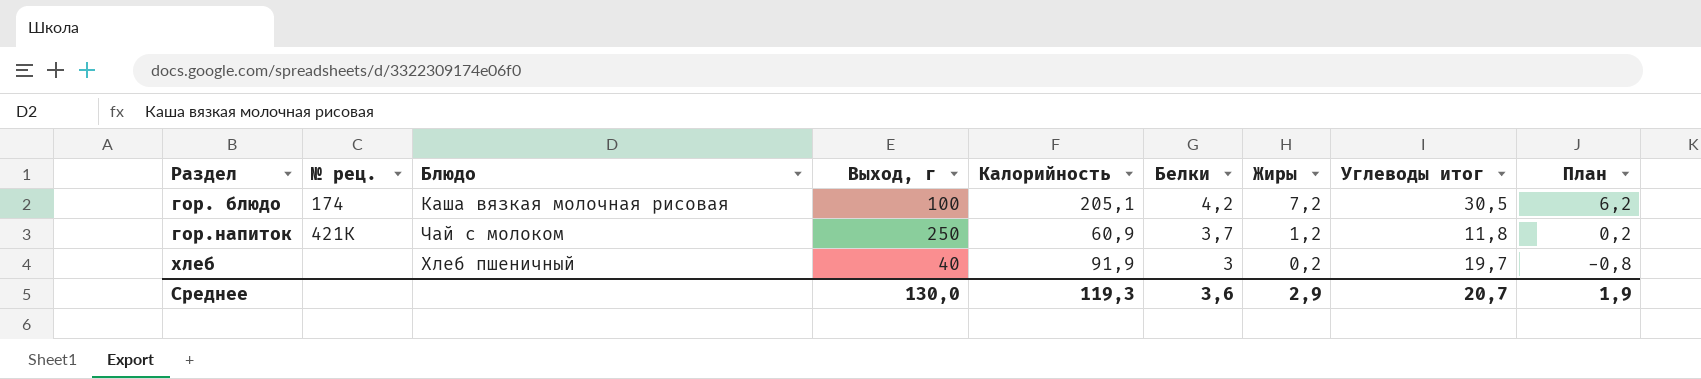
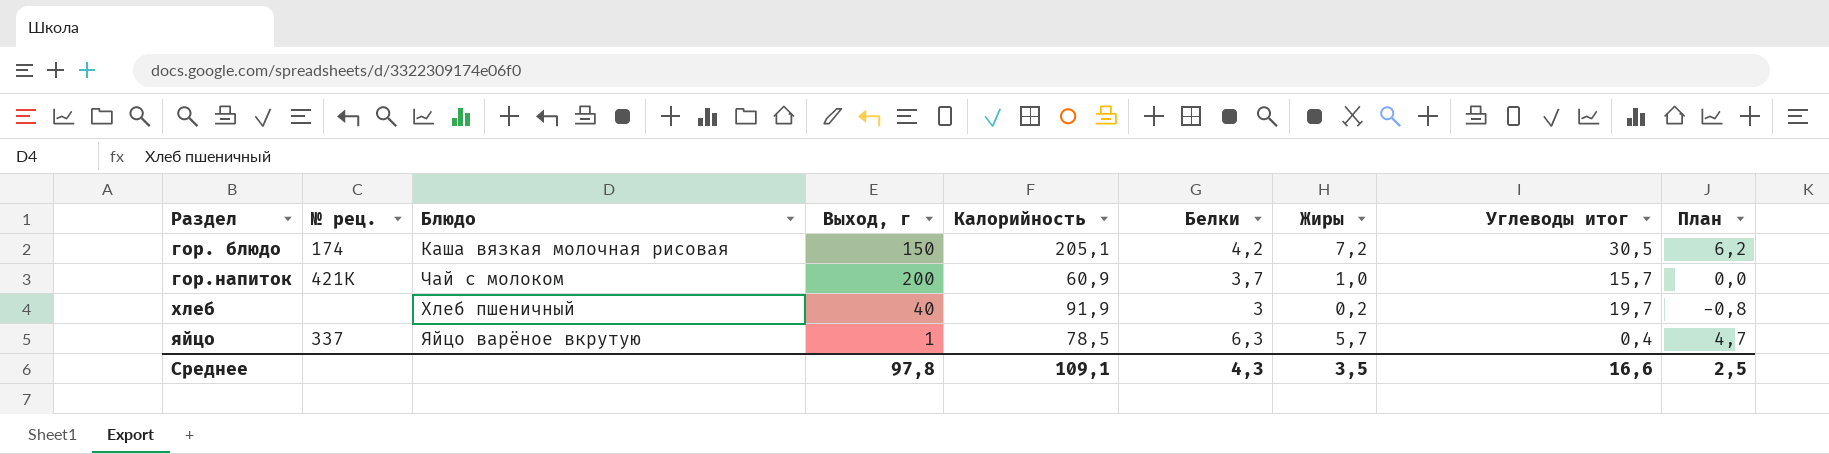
гор. блюдо | Выход, г: 100 -> 150
гор.напиток | Выход, г: 250 -> 200
гор.напиток | Жиры: 1,2 -> 1,0
гор.напиток | Углеводы итог: 11,8 -> 15,7
гор.напиток | План: 0,2 -> 0,0
row яйцо: none -> 337 | Яйцо варёное вкрутую | 1 | 78,5 | 6,3 | 5,7 | 0,4 | 4,7
Среднее | Выход, г: 130,0 -> 97,8
Среднее | Калорийность: 119,3 -> 109,1
Среднее | Белки: 3,6 -> 4,3
Среднее | Жиры: 2,9 -> 3,5
Среднее | Углеводы итог: 20,7 -> 16,6
Среднее | План: 1,9 -> 2,5

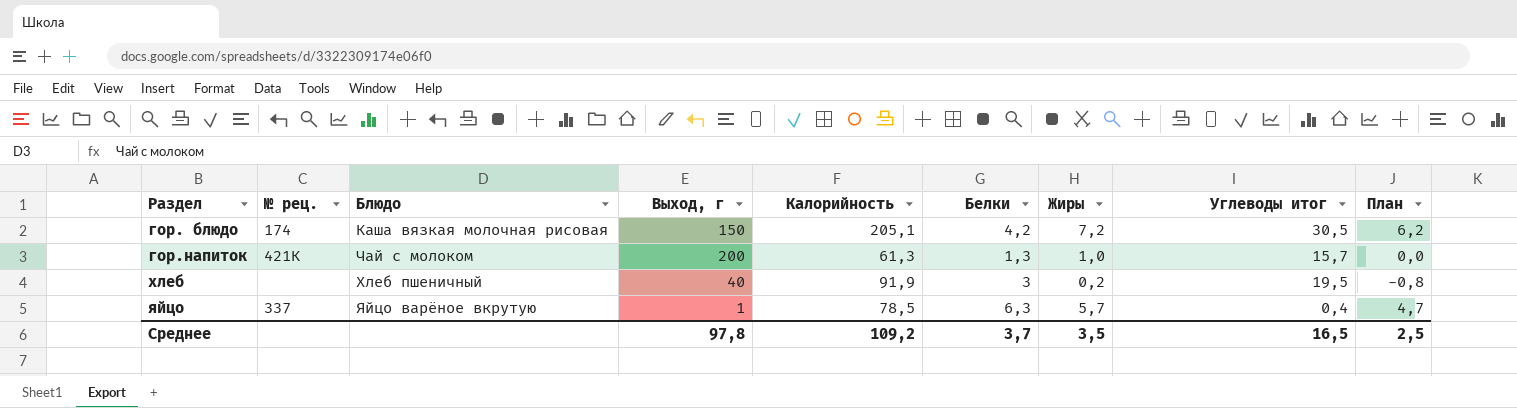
гор.напиток | Калорийность: 60,9 -> 61,3
гор.напиток | Белки: 3,7 -> 1,3
хлеб | Углеводы итог: 19,7 -> 19,5
Среднее | Калорийность: 109,1 -> 109,2
Среднее | Белки: 4,3 -> 3,7
Среднее | Углеводы итог: 16,6 -> 16,5

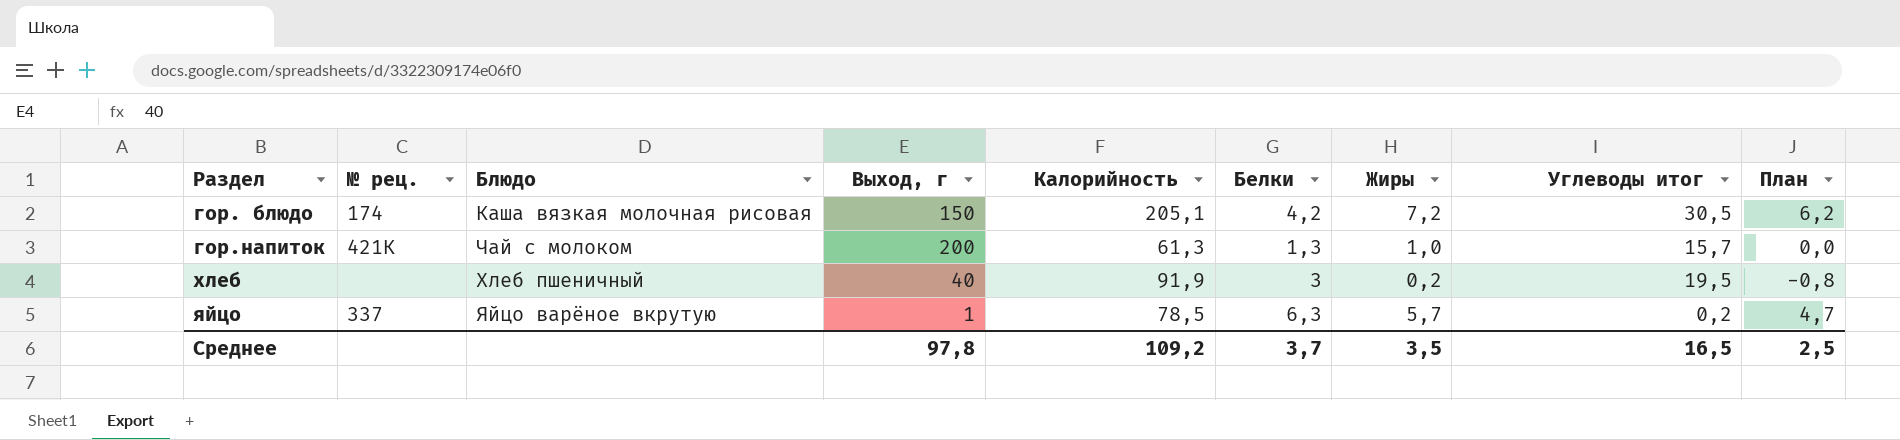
яйцо | Углеводы итог: 0,4 -> 0,2

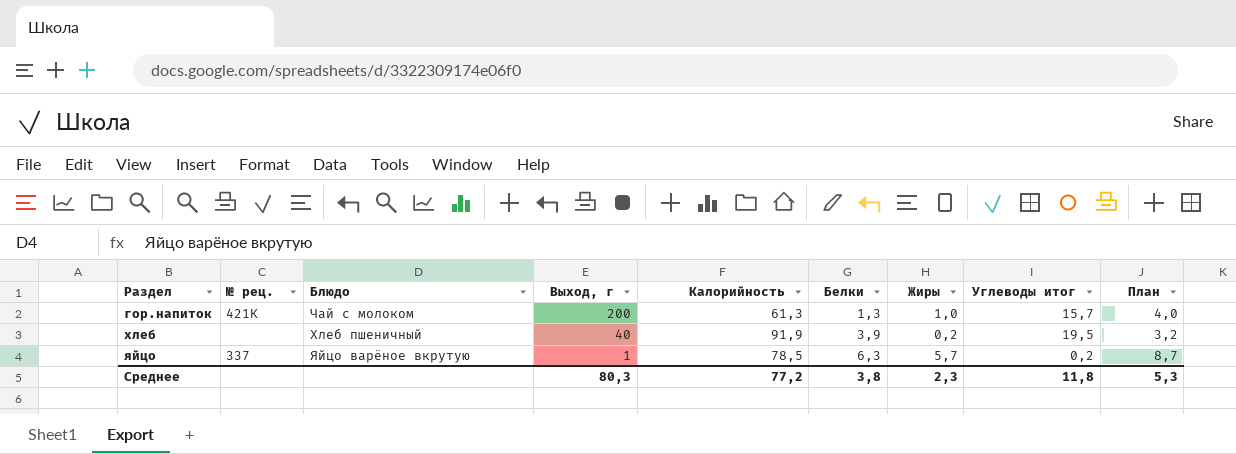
column План | formula: [Жиры] - 1 -> [Жиры] + 3
row гор. блюдо: 174 | Каша вязкая молочная рисовая | 150 | 205,1 | 4,2 | 7,2 | 30,5 | 6,2 -> none
хлеб | Белки: 3 -> 3,9
Среднее | Выход, г: 97,8 -> 80,3
Среднее | Калорийность: 109,2 -> 77,2
Среднее | Белки: 3,7 -> 3,8
Среднее | Жиры: 3,5 -> 2,3
Среднее | Углеводы итог: 16,5 -> 11,8
Среднее | План: 2,5 -> 5,3

